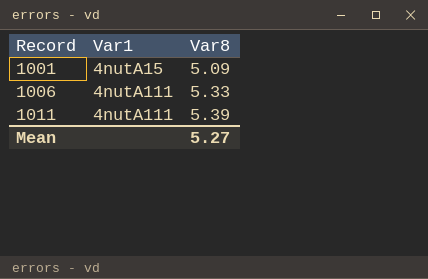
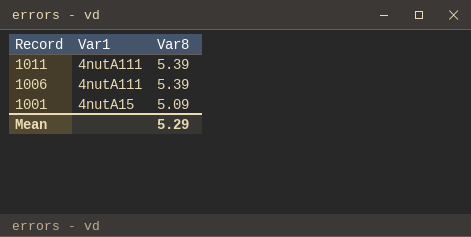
row order: Record ascending -> Record descending
1006 | Var8: 5.33 -> 5.39
Mean | Var8: 5.27 -> 5.29

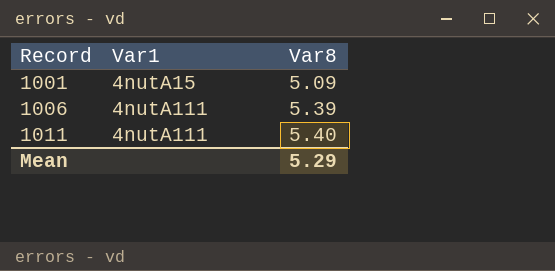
row order: Record descending -> Record ascending
1011 | Var8: 5.39 -> 5.40

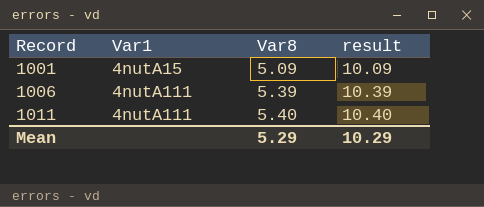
column result | formula: none -> [Var8] + 5

